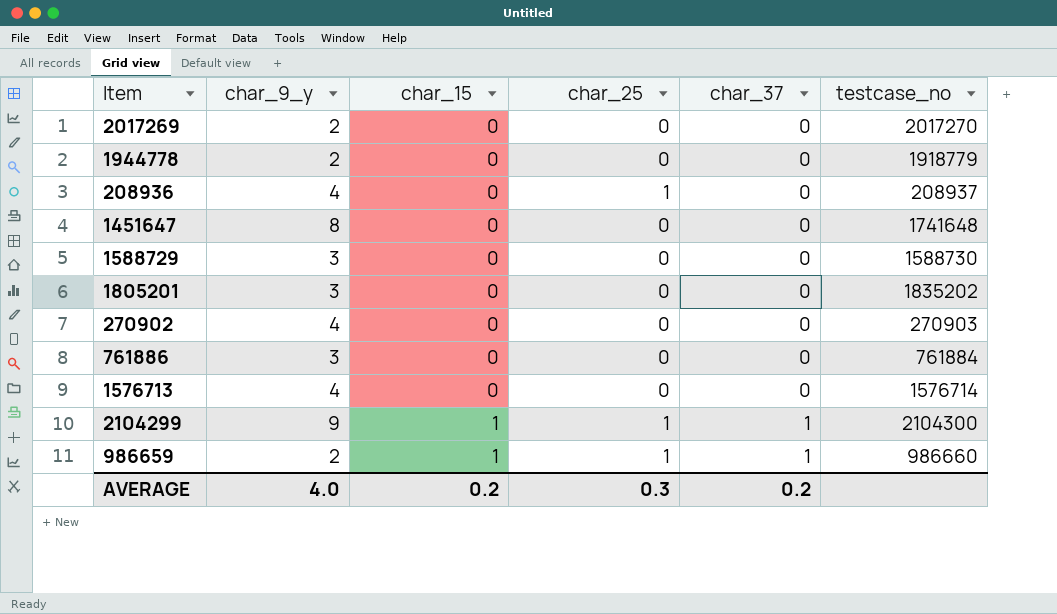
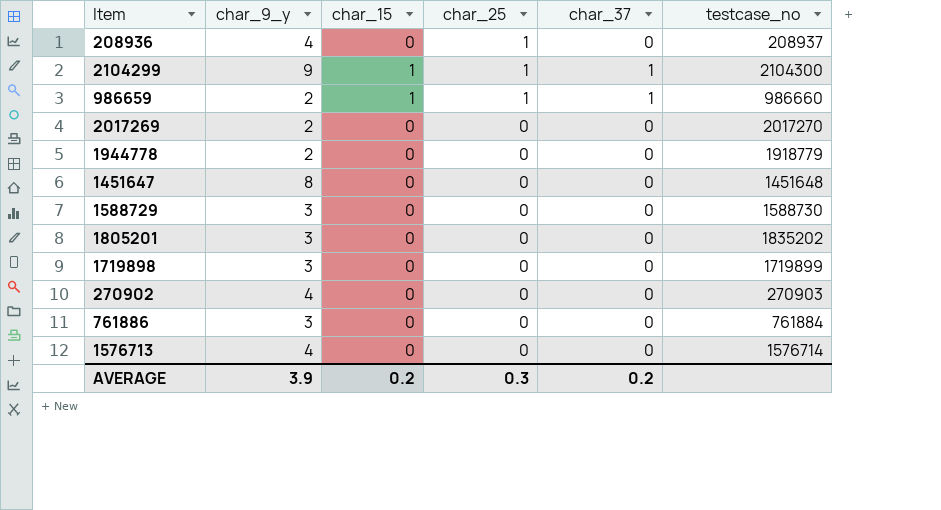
row order: char_15 ascending -> char_25 descending
1451647 | testcase_no: 1741648 -> 1451648
row 1719898: none -> 3 | 0 | 0 | 0 | 1719899
AVERAGE | char_9_y: 4.0 -> 3.9

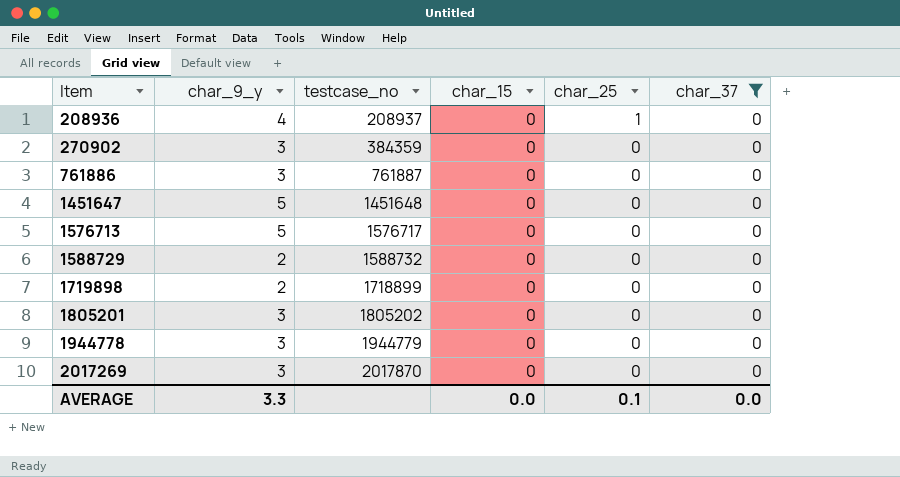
filter: none -> char_37 = 0
row order: char_25 descending -> Item ascending
column testcase_no | position: 6 -> 3
270902 | char_9_y: 4 -> 3
270902 | testcase_no: 270903 -> 384359
761886 | testcase_no: 761884 -> 761887
1451647 | char_9_y: 8 -> 5
1576713 | char_9_y: 4 -> 5
1576713 | testcase_no: 1576714 -> 1576717
1588729 | char_9_y: 3 -> 2
1588729 | testcase_no: 1588730 -> 1588732
1719898 | char_9_y: 3 -> 2
1719898 | testcase_no: 1719899 -> 1718899
1805201 | testcase_no: 1835202 -> 1805202
1944778 | char_9_y: 2 -> 3
1944778 | testcase_no: 1918779 -> 1944779
2017269 | char_9_y: 2 -> 3
2017269 | testcase_no: 2017270 -> 2017870
AVERAGE | char_9_y: 3.9 -> 3.3
AVERAGE | char_15: 0.2 -> 0.0
AVERAGE | char_25: 0.3 -> 0.1
AVERAGE | char_37: 0.2 -> 0.0

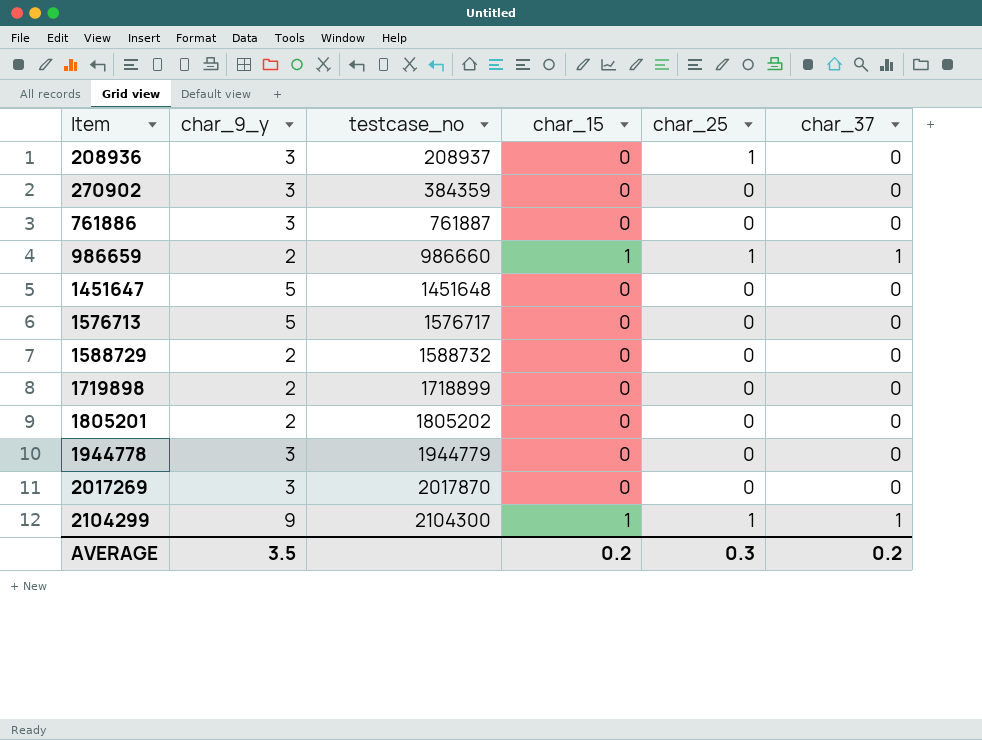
filter: char_37 = 0 -> none
208936 | char_9_y: 4 -> 3
1805201 | char_9_y: 3 -> 2
AVERAGE | char_9_y: 3.3 -> 3.5
AVERAGE | char_15: 0.0 -> 0.2
AVERAGE | char_25: 0.1 -> 0.3
AVERAGE | char_37: 0.0 -> 0.2

